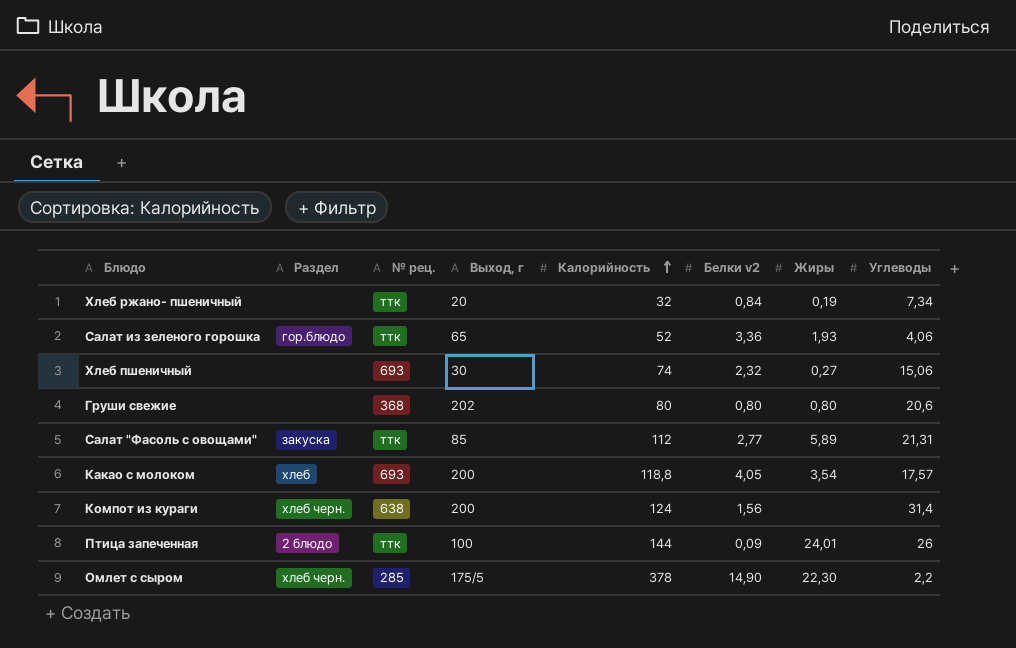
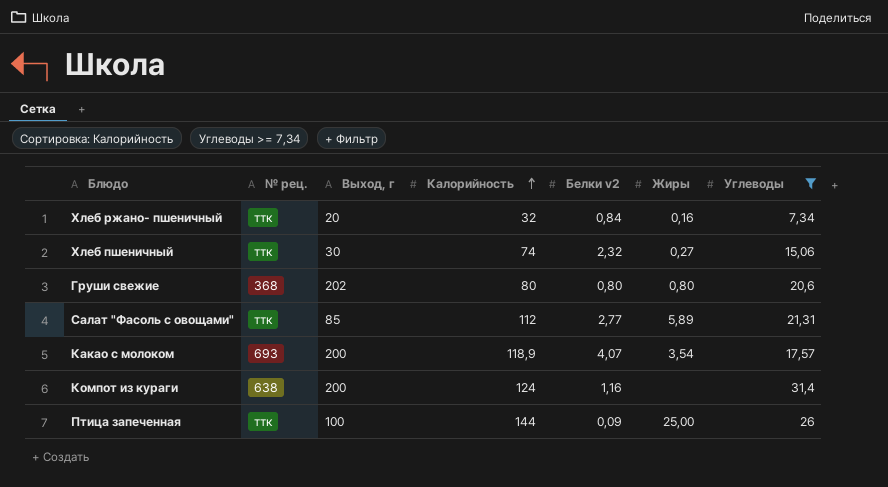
filter: none -> Углеводы >= 7,34
column Раздел | position: 2 -> none
Хлеб ржано- пшеничный | Жиры: 0,19 -> 0,16
Хлеб пшеничный | № рец.: 693 -> ттк
Какао с молоком | Калорийность: 118,8 -> 118,9
Какао с молоком | Белки v2: 4,05 -> 4,07
Компот из кураги | Белки v2: 1,56 -> 1,16
Птица запеченная | Жиры: 24,01 -> 25,00

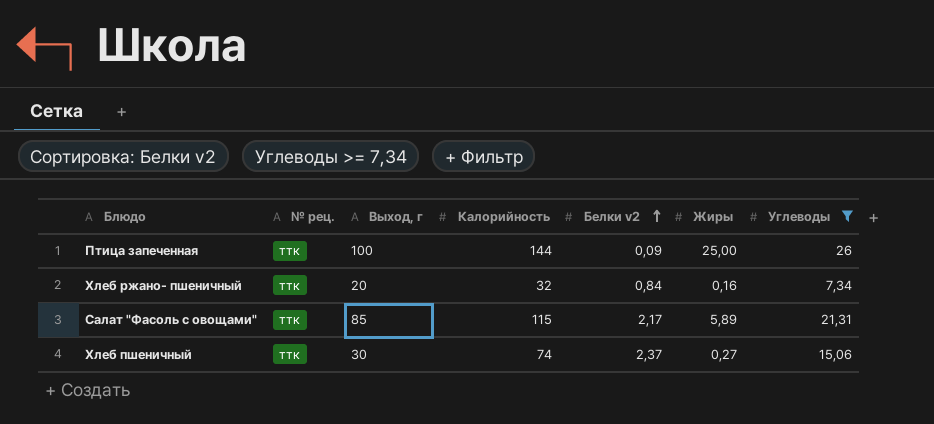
row order: Калорийность ascending -> Белки v2 ascending
row Груши свежие: 368 | 202 | 80 | 0,80 | 0,80 | 20,6 -> none
row Какао с молоком: 693 | 200 | 118,9 | 4,07 | 3,54 | 17,57 -> none
row Компот из кураги: 638 | 200 | 124 | 1,16 | none | 31,4 -> none
Салат "Фасоль с овощами" | Калорийность: 112 -> 115
Салат "Фасоль с овощами" | Белки v2: 2,77 -> 2,17
Хлеб пшеничный | Белки v2: 2,32 -> 2,37

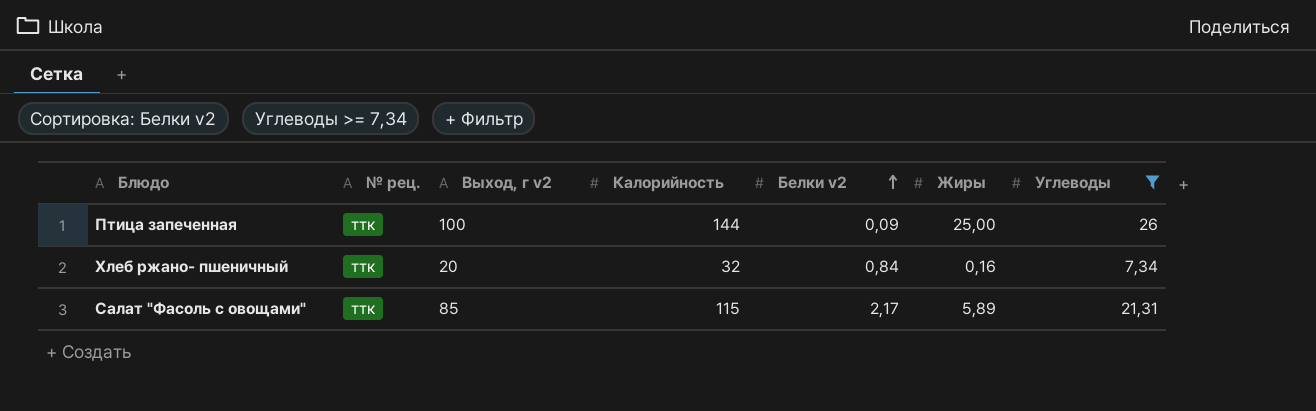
column name: Выход, г -> Выход, г v2
row Хлеб пшеничный: ттк | 30 | 74 | 2,37 | 0,27 | 15,06 -> none

